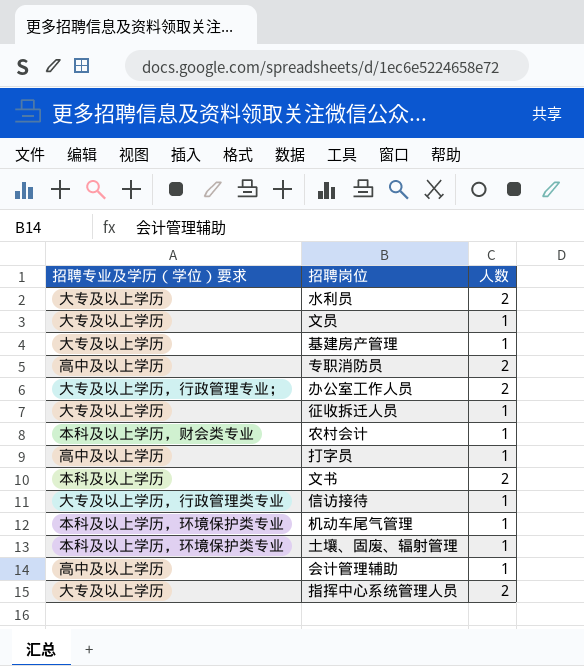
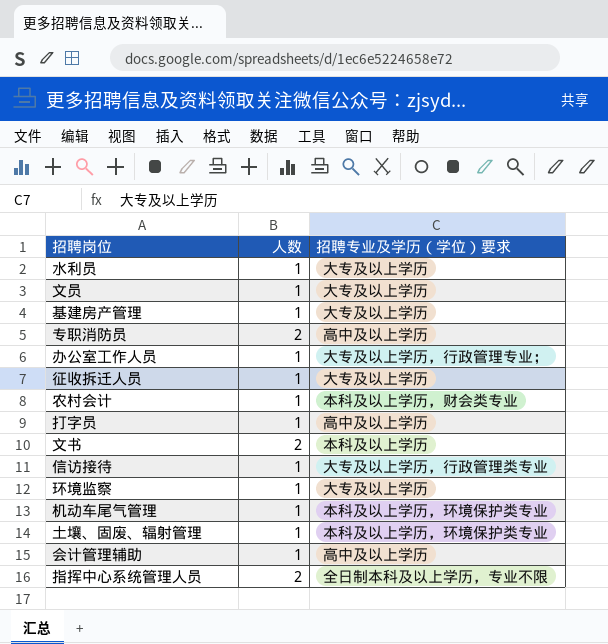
column 招聘专业及学历（学位）要求 | position: 1 -> 3
水利员 | 人数: 2 -> 1
办公室工作人员 | 人数: 2 -> 1
row 环境监察: none -> 1 | 大专及以上学历
指挥中心系统管理人员 | 招聘专业及学历（学位）要求: 大专及以上学历 -> 全日制本科及以上学历，专业不限

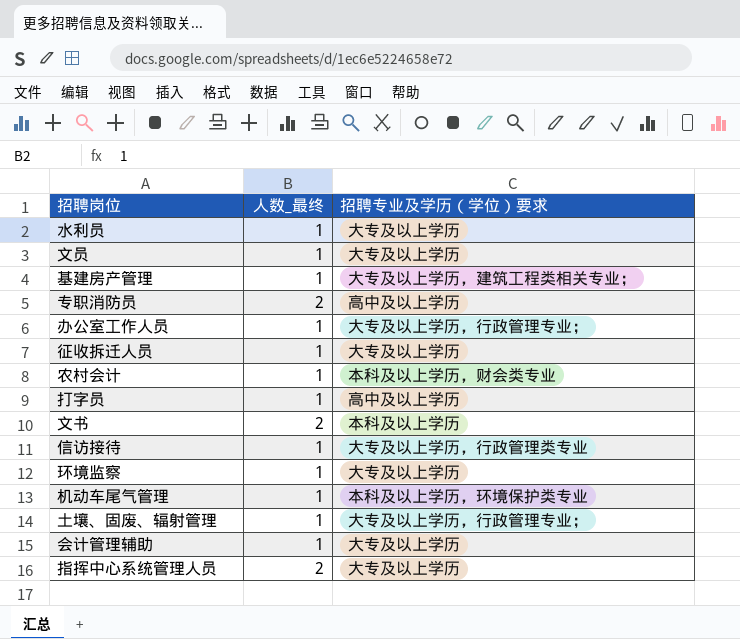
column name: 人数 -> 人数_最终
基建房产管理 | 招聘专业及学历（学位）要求: 大专及以上学历 -> 大专及以上学历，建筑工程类相关专业；
土壤、固废、辐射管理 | 招聘专业及学历（学位）要求: 本科及以上学历，环境保护类专业 -> 大专及以上学历，行政管理专业；
会计管理辅助 | 招聘专业及学历（学位）要求: 高中及以上学历 -> 大专及以上学历
指挥中心系统管理人员 | 招聘专业及学历（学位）要求: 全日制本科及以上学历，专业不限 -> 大专及以上学历

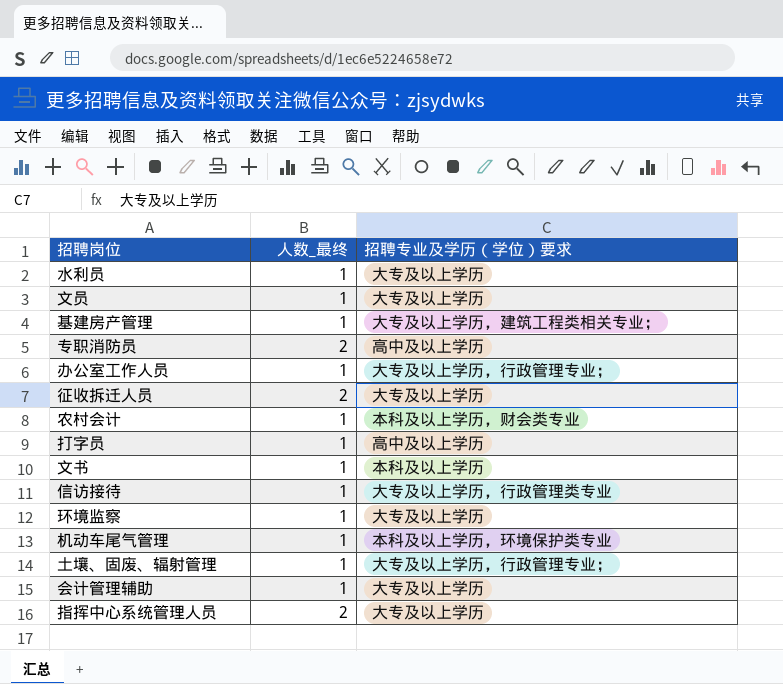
征收拆迁人员 | 人数_最终: 1 -> 2
文书 | 人数_最终: 2 -> 1

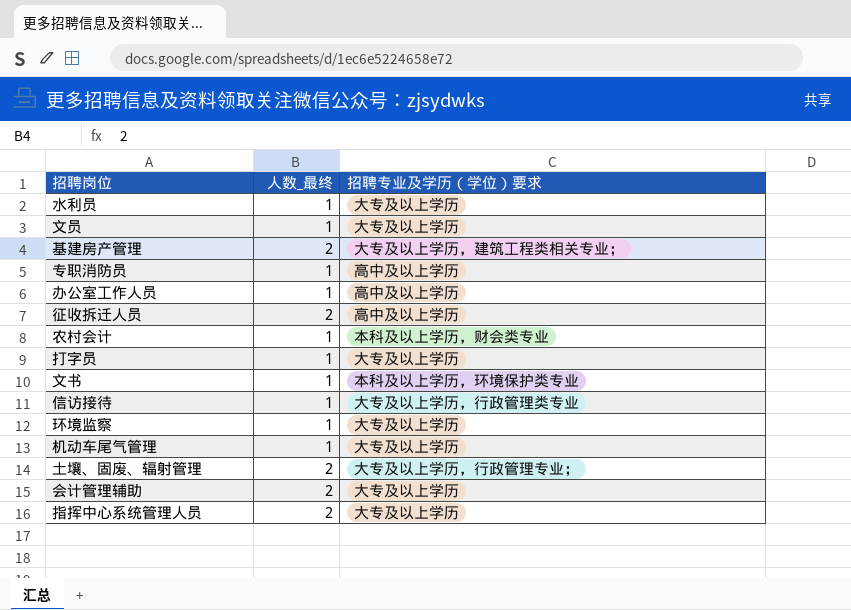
基建房产管理 | 人数_最终: 1 -> 2
专职消防员 | 人数_最终: 2 -> 1
办公室工作人员 | 招聘专业及学历（学位）要求: 大专及以上学历，行政管理专业； -> 高中及以上学历
征收拆迁人员 | 招聘专业及学历（学位）要求: 大专及以上学历 -> 高中及以上学历
打字员 | 招聘专业及学历（学位）要求: 高中及以上学历 -> 大专及以上学历
文书 | 招聘专业及学历（学位）要求: 本科及以上学历 -> 本科及以上学历，环境保护类专业
机动车尾气管理 | 招聘专业及学历（学位）要求: 本科及以上学历，环境保护类专业 -> 大专及以上学历
土壤、固废、辐射管理 | 人数_最终: 1 -> 2
会计管理辅助 | 人数_最终: 1 -> 2

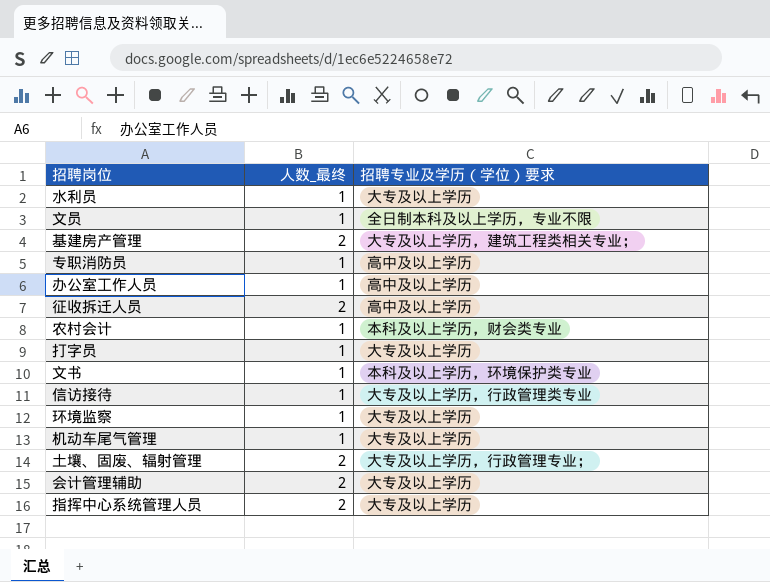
文员 | 招聘专业及学历（学位）要求: 大专及以上学历 -> 全日制本科及以上学历，专业不限

